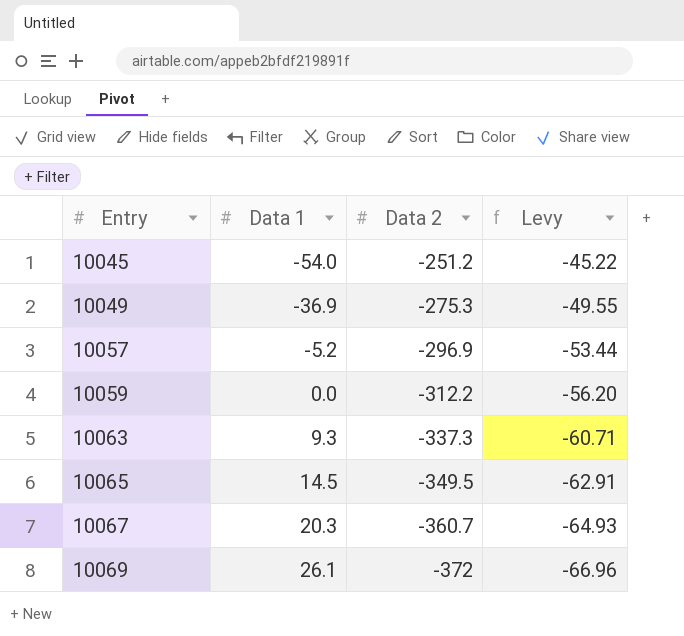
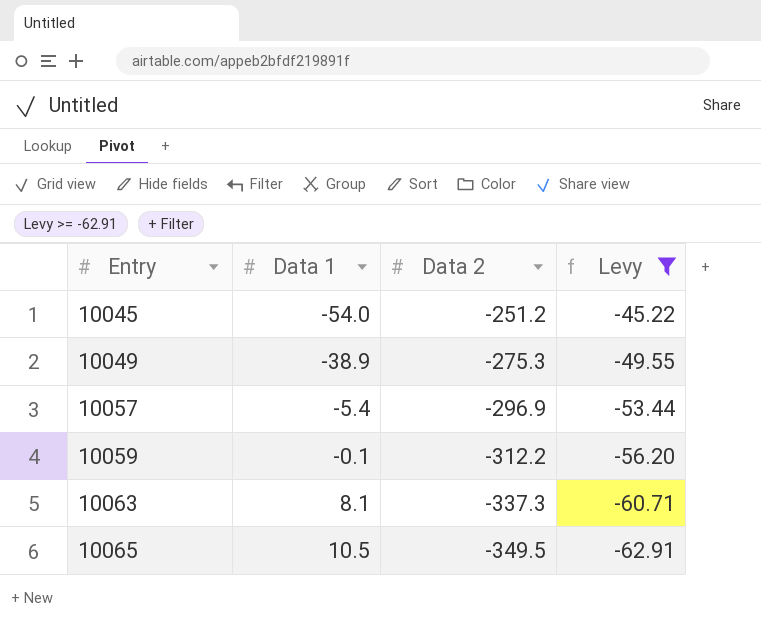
filter: none -> Levy >= -62.91
10049 | Data 1: -36.9 -> -38.9
10057 | Data 1: -5.2 -> -5.4
10059 | Data 1: 0.0 -> -0.1
10063 | Data 1: 9.3 -> 8.1
10065 | Data 1: 14.5 -> 10.5

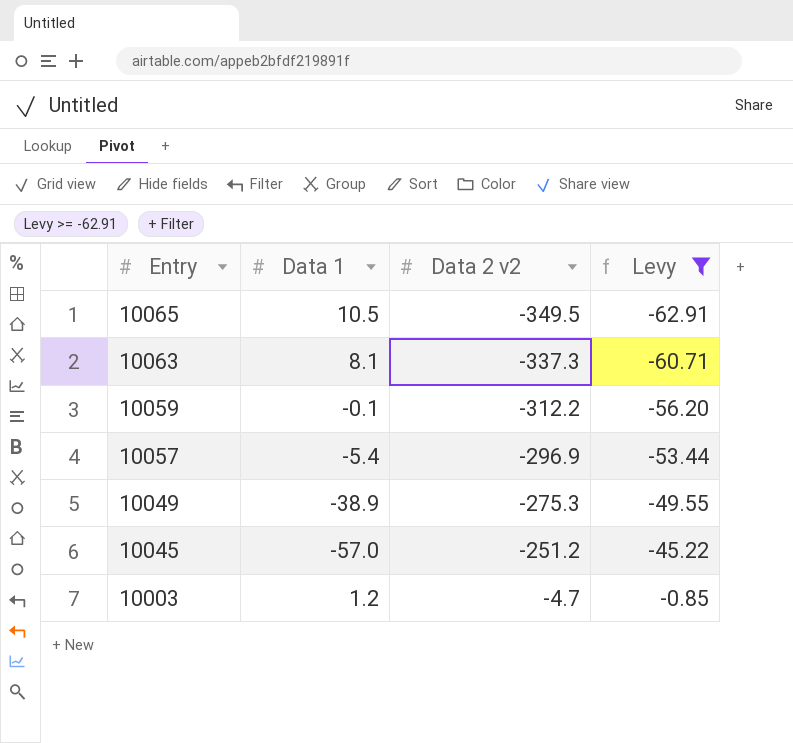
row order: Entry ascending -> Entry descending
column name: Data 2 -> Data 2 v2
10045 | Data 1: -54.0 -> -57.0
row 10003: none -> 1.2 | -4.7 | -0.85

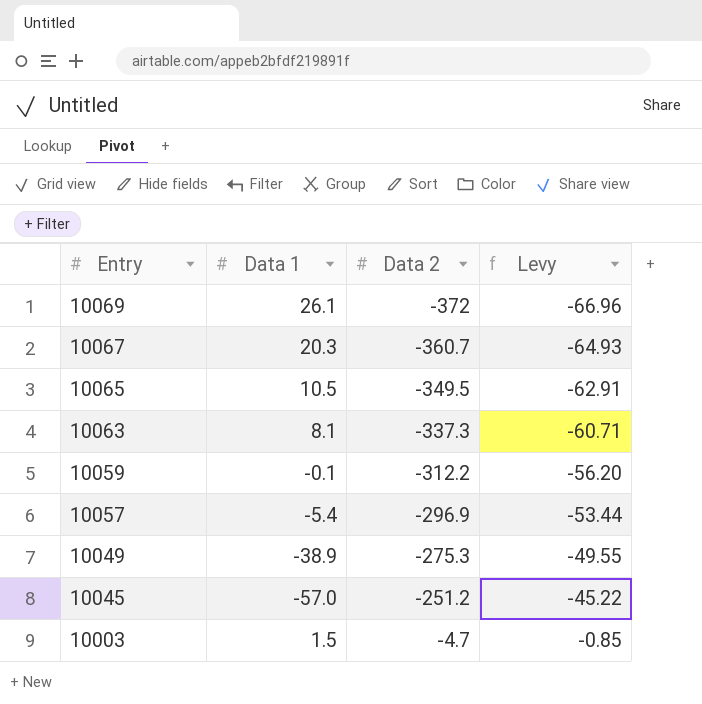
filter: Levy >= -62.91 -> none
column name: Data 2 v2 -> Data 2
10003 | Data 1: 1.2 -> 1.5

